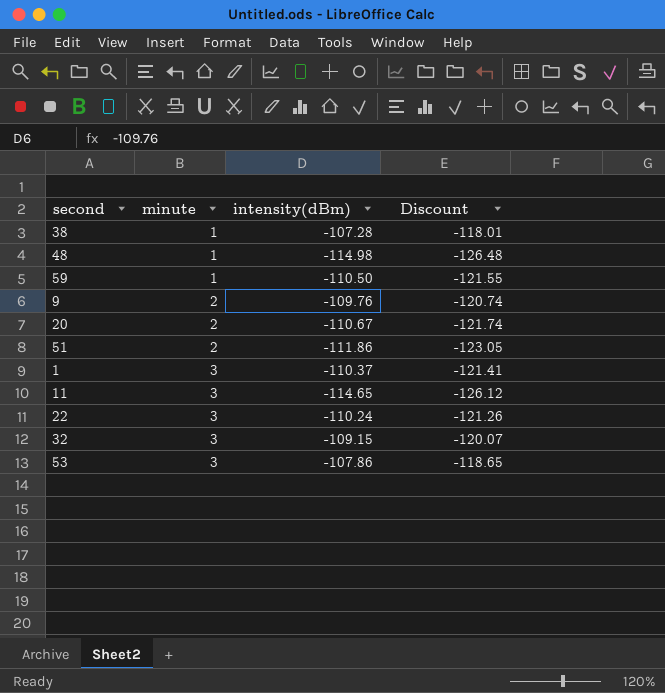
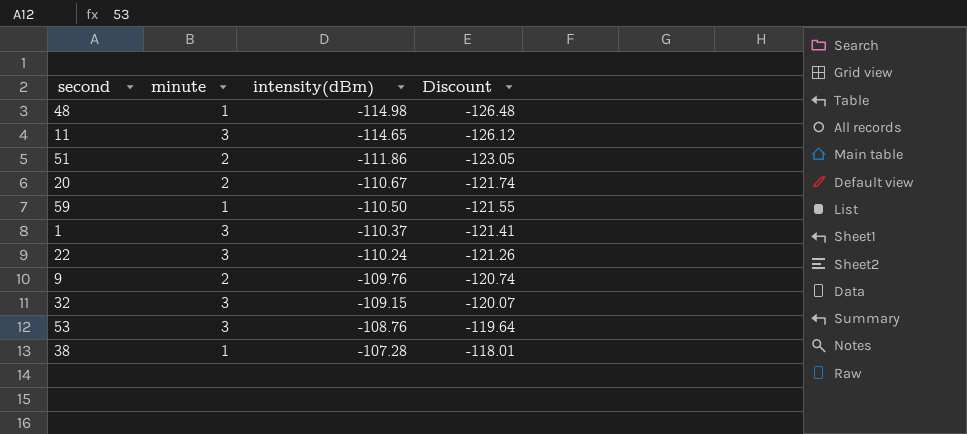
row order: minute ascending -> intensity(dBm) ascending
53 | intensity(dBm): -107.86 -> -108.76
53 | Discount: -118.65 -> -119.64

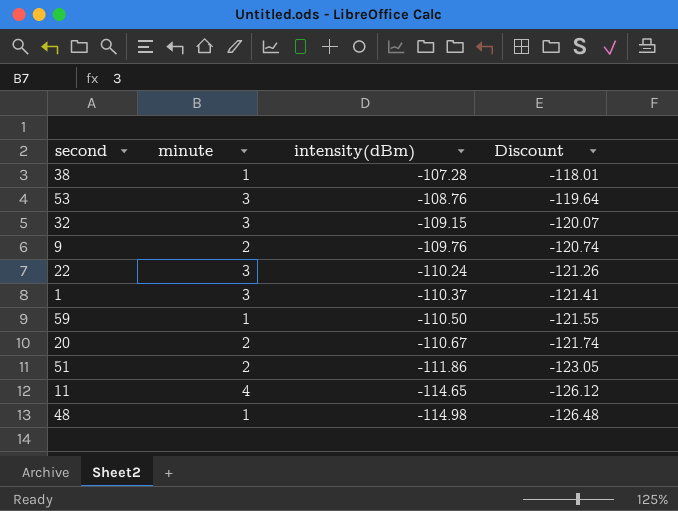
row order: intensity(dBm) ascending -> intensity(dBm) descending
11 | minute: 3 -> 4

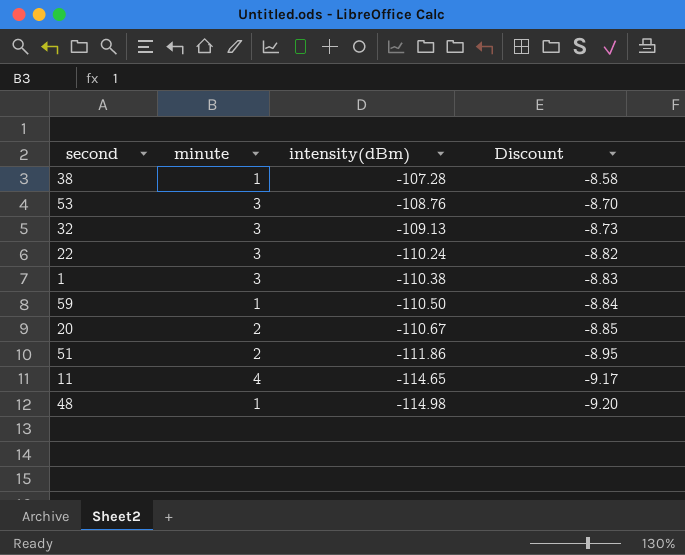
column Discount | formula: [intensity(dBm)] * 1.1 -> [intensity(dBm)] * 0.08
row 9: 2 | -109.76 | -120.74 -> none
32 | intensity(dBm): -109.15 -> -109.13
1 | intensity(dBm): -110.37 -> -110.38

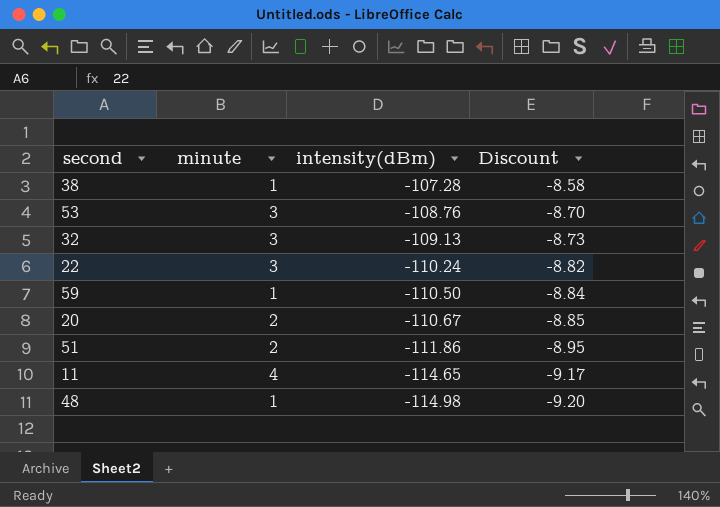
row 1: 3 | -110.38 | -8.83 -> none

